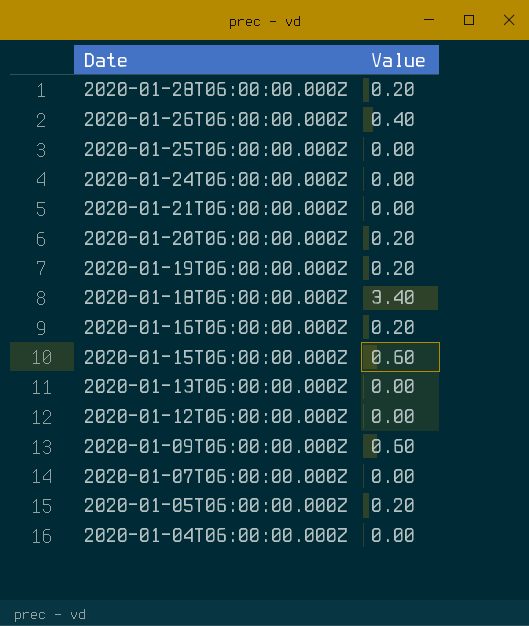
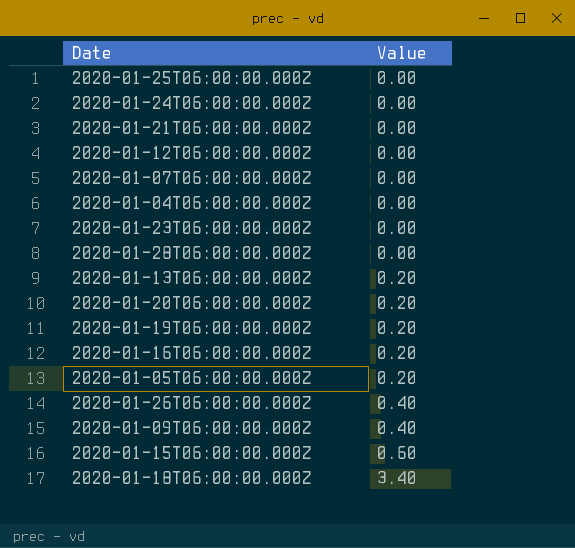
row order: Date descending -> Value ascending
row 2020-01-23T06:00:00.000Z: none -> 0.00
2020-01-28T06:00:00.000Z | Value: 0.20 -> 0.00
2020-01-13T06:00:00.000Z | Value: 0.00 -> 0.20
2020-01-09T06:00:00.000Z | Value: 0.60 -> 0.40

